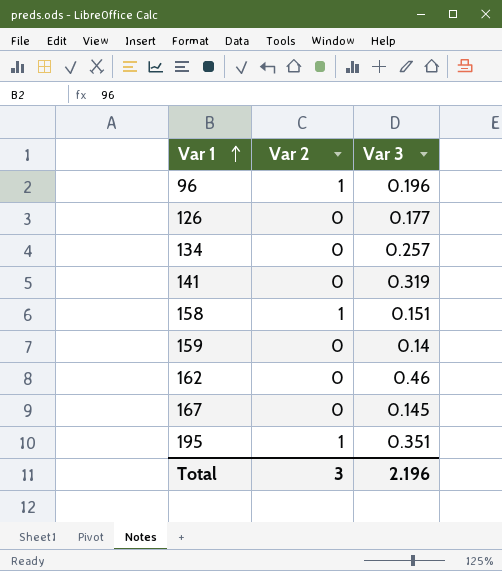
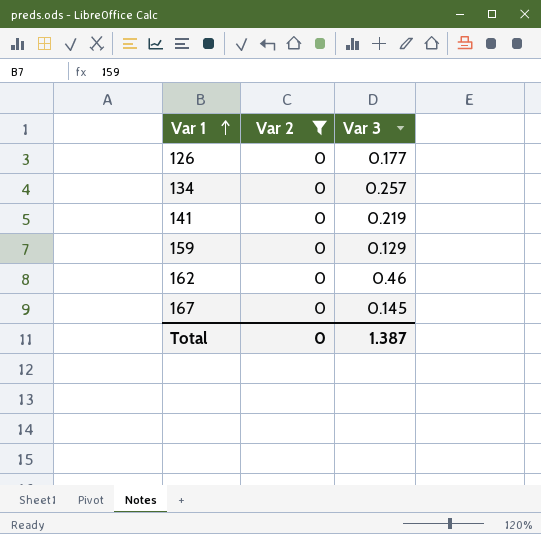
filter: none -> Var 2 = 0
141 | Var 3: 0.319 -> 0.219
159 | Var 3: 0.14 -> 0.129
Total | Var 2: 3 -> 0
Total | Var 3: 2.196 -> 1.387

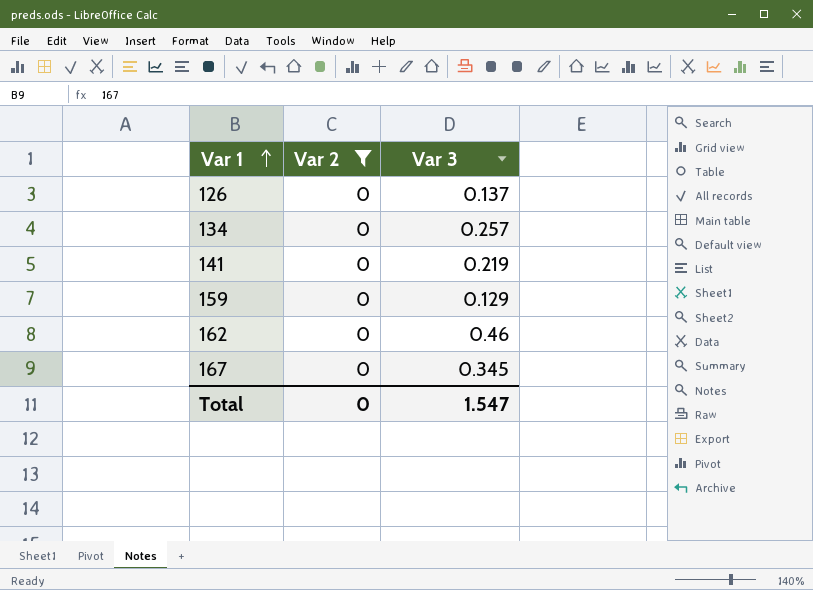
126 | Var 3: 0.177 -> 0.137
167 | Var 3: 0.145 -> 0.345
Total | Var 3: 1.387 -> 1.547

